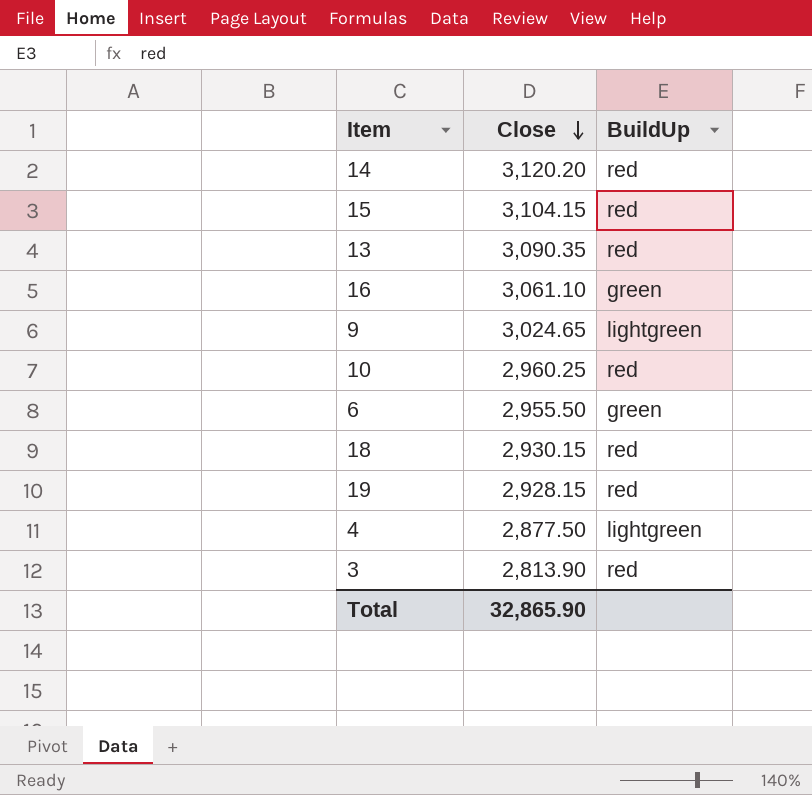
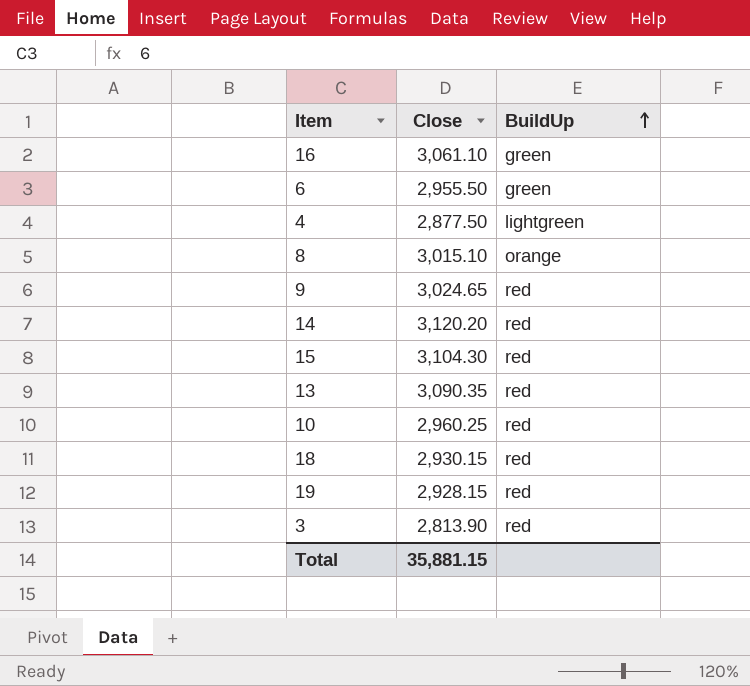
row order: Close descending -> BuildUp ascending
row 8: none -> 3,015.10 | orange
9 | BuildUp: lightgreen -> red
15 | Close: 3,104.15 -> 3,104.30
Total | Close: 32,865.90 -> 35,881.15

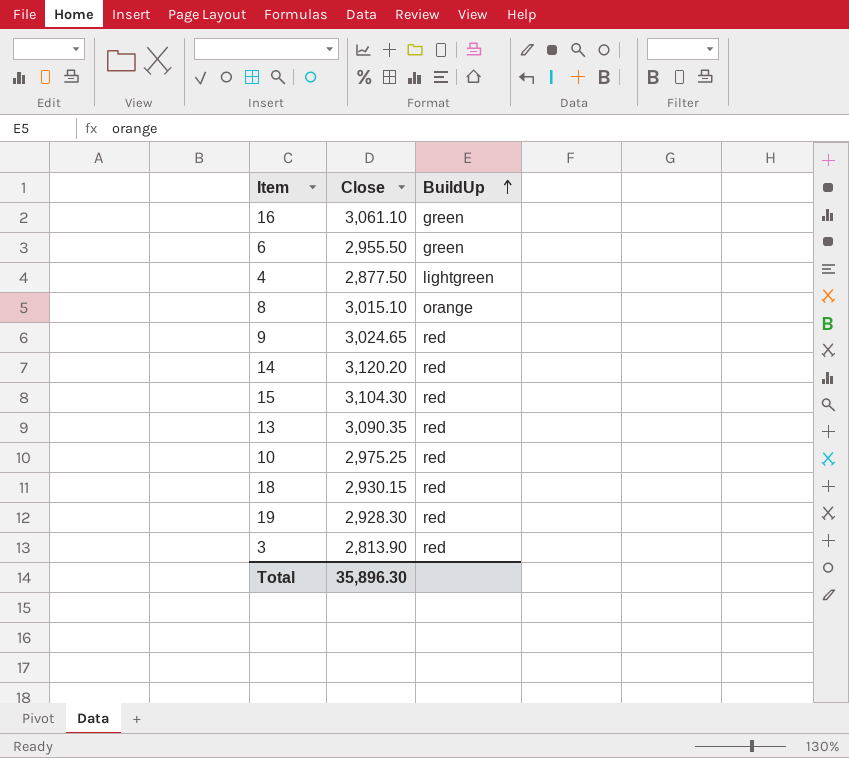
10 | Close: 2,960.25 -> 2,975.25
19 | Close: 2,928.15 -> 2,928.30
Total | Close: 35,881.15 -> 35,896.30

